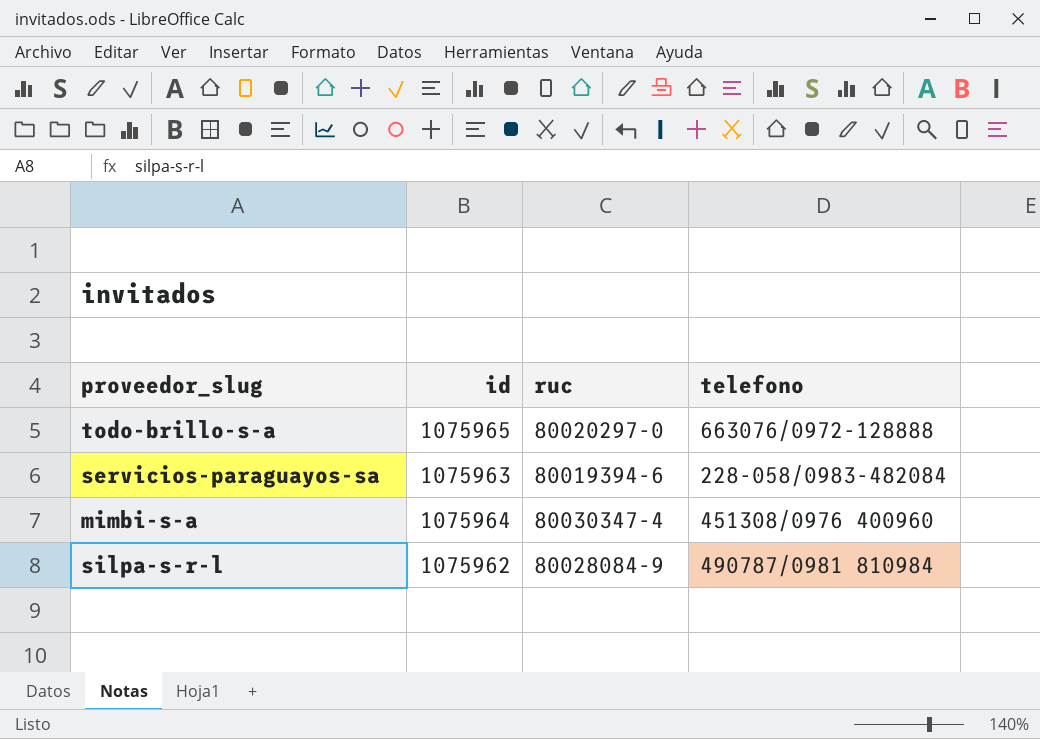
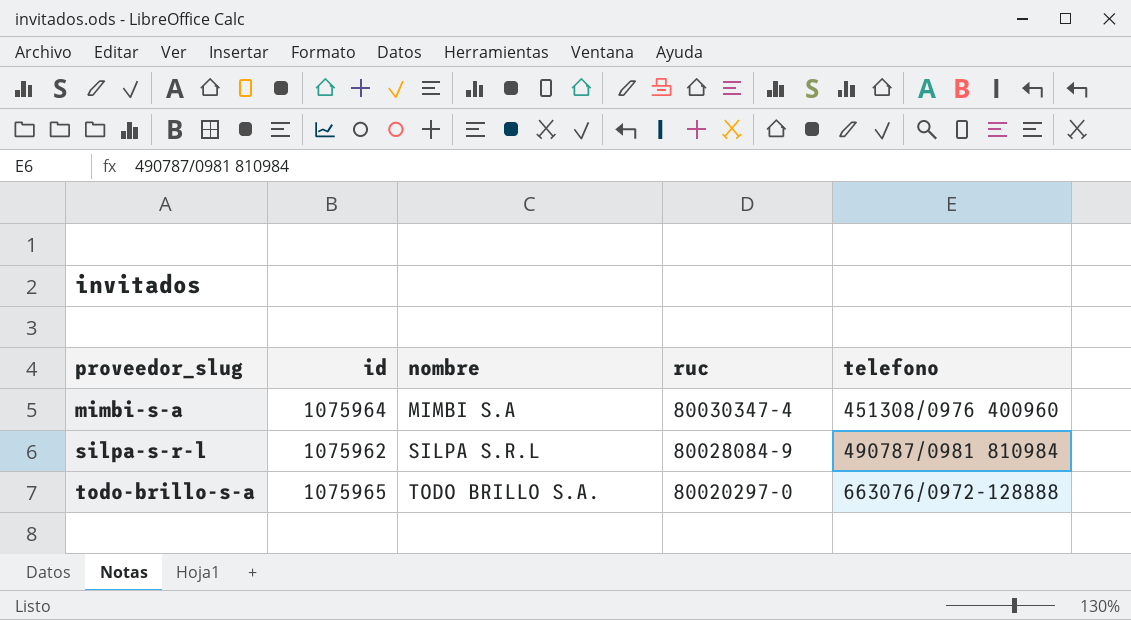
row order: none -> proveedor_slug ascending
column nombre | position: none -> 3
row servicios-paraguayos-sa: 1075963 | 80019394-6 | 228-058/0983-482084 -> none

